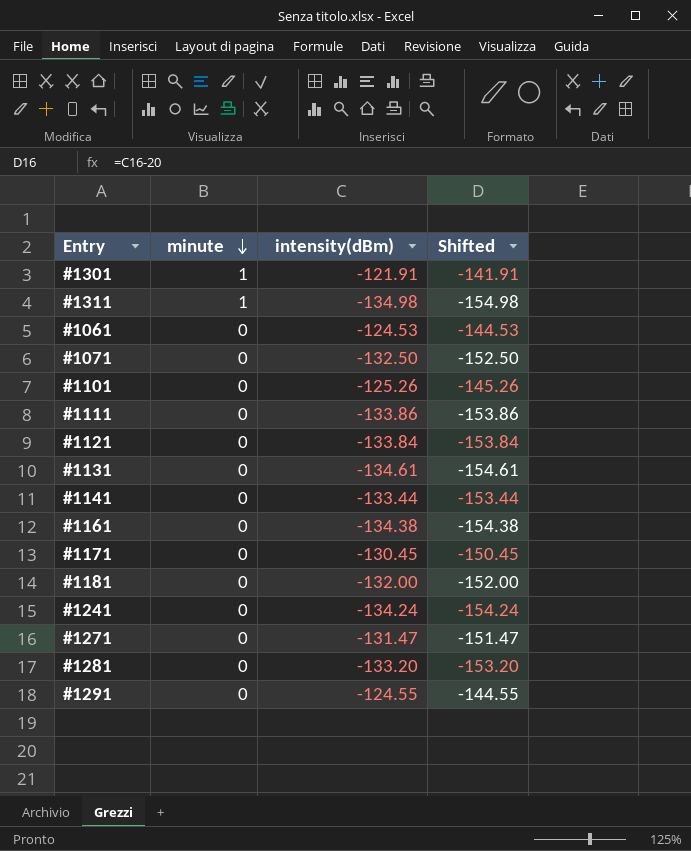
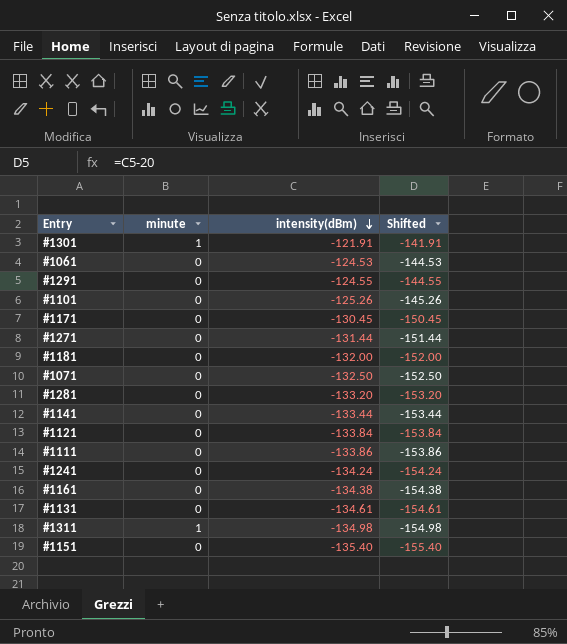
row order: minute descending -> intensity(dBm) descending
#1271 | intensity(dBm): -131.47 -> -131.44
#1271 | Shifted: -151.47 -> -151.44
row #1151: none -> 0 | -135.40 | -155.40

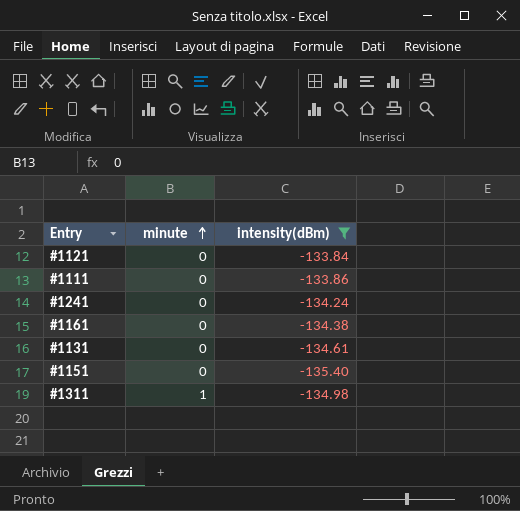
filter: none -> intensity(dBm) <= -133.84
row order: intensity(dBm) descending -> minute ascending
column Shifted | formula: [intensity(dBm)] - 20 -> none

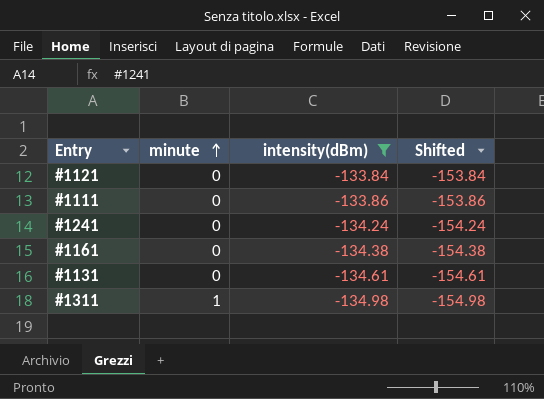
column Shifted | formula: none -> [intensity(dBm)] - 20
row #1151: 0 | -135.40 -> none

